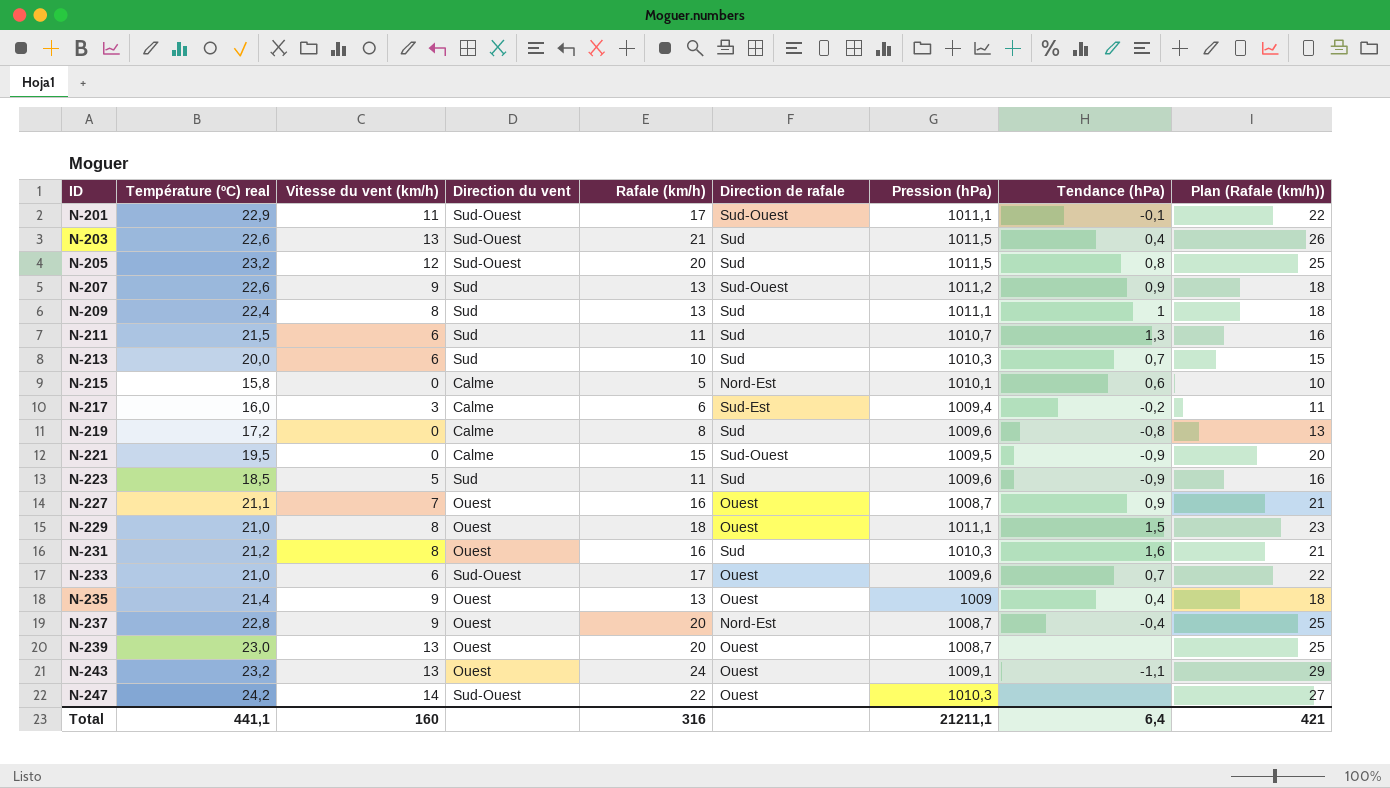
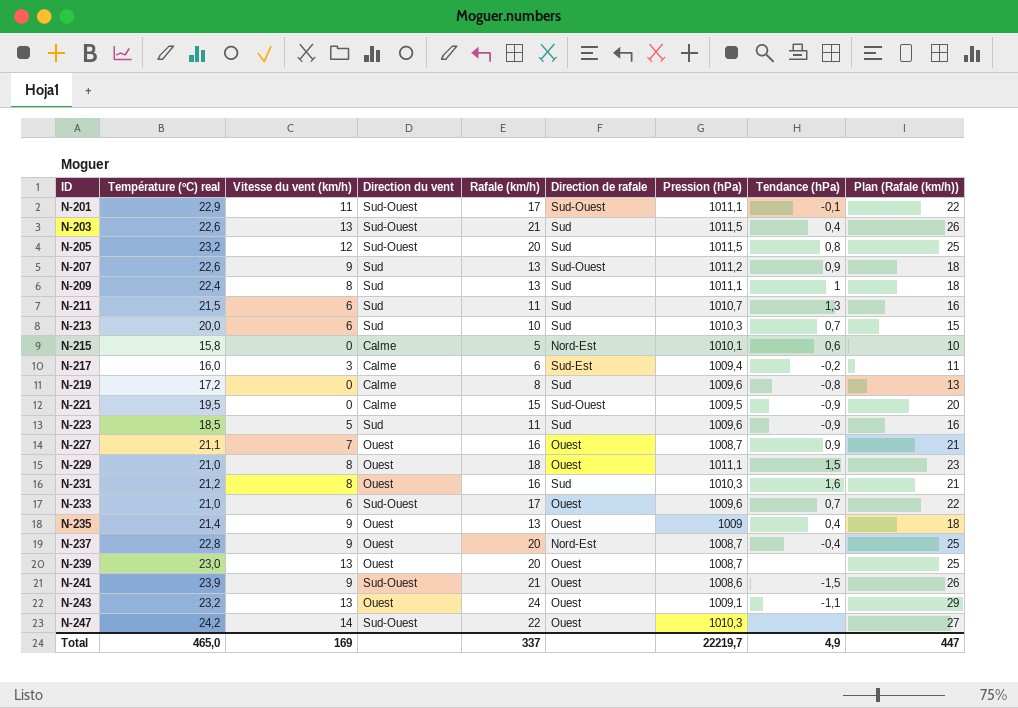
row N-241: none -> 23,9 | 9 | Sud-Ouest | 21 | Ouest | 1008,6 | -1,5 | 26
Total | Température (ºC) real: 441,1 -> 465,0
Total | Vitesse du vent (km/h): 160 -> 169
Total | Rafale (km/h): 316 -> 337
Total | Pression (hPa): 21211,1 -> 22219,7
Total | Tendance (hPa): 6,4 -> 4,9
Total | Plan (Rafale (km/h)): 421 -> 447

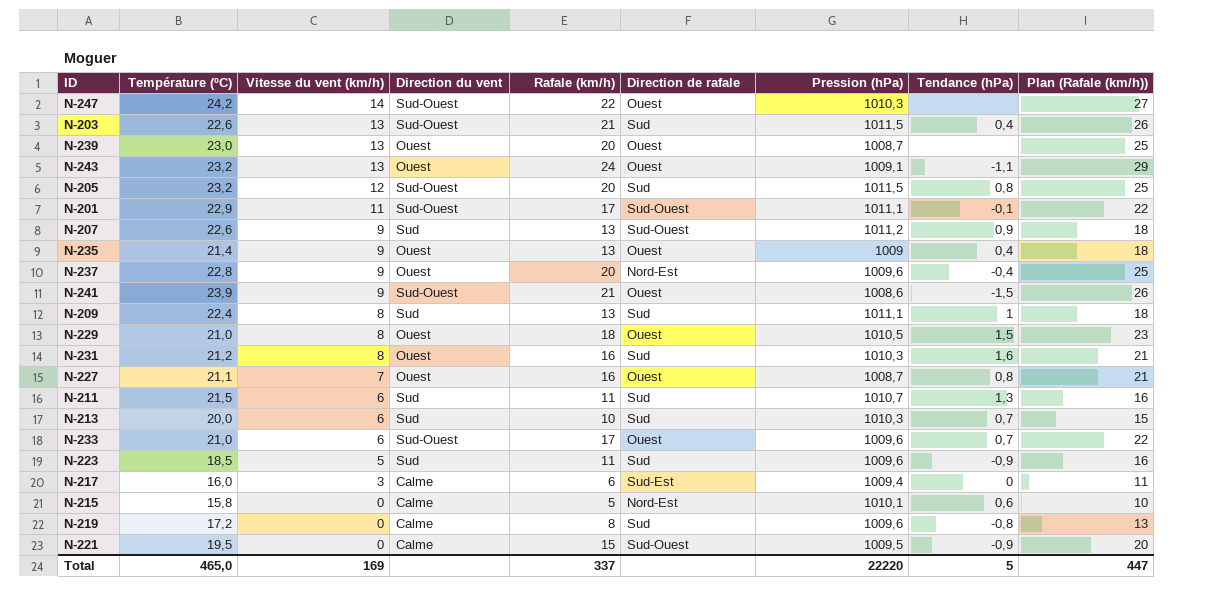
row order: ID ascending -> Vitesse du vent (km/h) descending
column name: Température (ºC) real -> Température (ºC)
N-237 | Pression (hPa): 1008,7 -> 1009,6
N-229 | Pression (hPa): 1011,1 -> 1010,5
N-227 | Tendance (hPa): 0,9 -> 0,8
N-217 | Tendance (hPa): -0,2 -> 0
Total | Pression (hPa): 22219,7 -> 22220
Total | Tendance (hPa): 4,9 -> 5

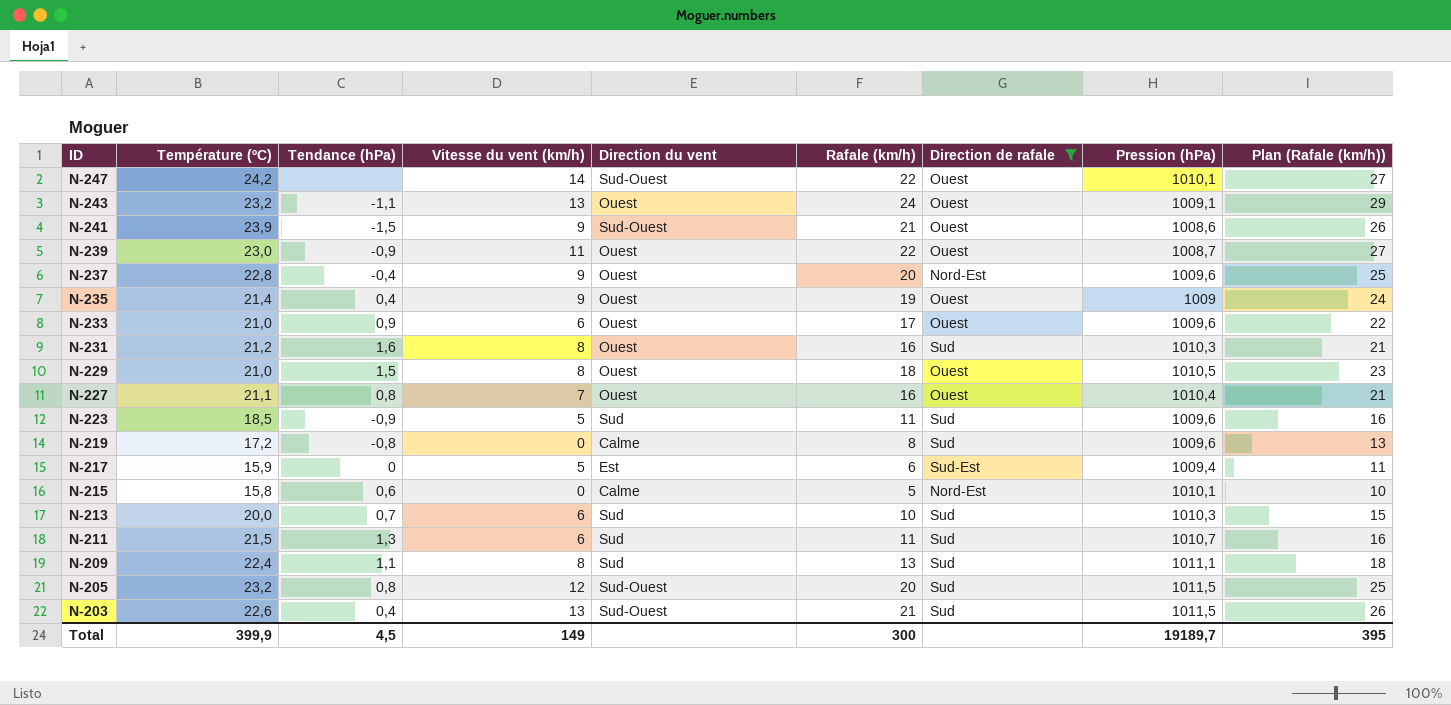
filter: none -> Direction de rafale != Sud-Ouest
row order: Vitesse du vent (km/h) descending -> ID descending
column Tendance (hPa) | position: 8 -> 3
N-247 | Pression (hPa): 1010,3 -> 1010,1
N-239 | Tendance (hPa): none -> -0,9
N-239 | Vitesse du vent (km/h): 13 -> 11
N-239 | Rafale (km/h): 20 -> 22
N-239 | Plan (Rafale (km/h)): 25 -> 27
N-235 | Rafale (km/h): 13 -> 19
N-235 | Plan (Rafale (km/h)): 18 -> 24
N-233 | Tendance (hPa): 0,7 -> 0,9
N-233 | Direction du vent: Sud-Ouest -> Ouest
N-227 | Pression (hPa): 1008,7 -> 1010,4
N-217 | Température (ºC): 16,0 -> 15,9
N-217 | Vitesse du vent (km/h): 3 -> 5
N-217 | Direction du vent: Calme -> Est
N-209 | Tendance (hPa): 1 -> 1,1
Total | Température (ºC): 465,0 -> 399,9
Total | Tendance (hPa): 5 -> 4,5
Total | Vitesse du vent (km/h): 169 -> 149
Total | Rafale (km/h): 337 -> 300
Total | Pression (hPa): 22220 -> 19189,7
Total | Plan (Rafale (km/h)): 447 -> 395

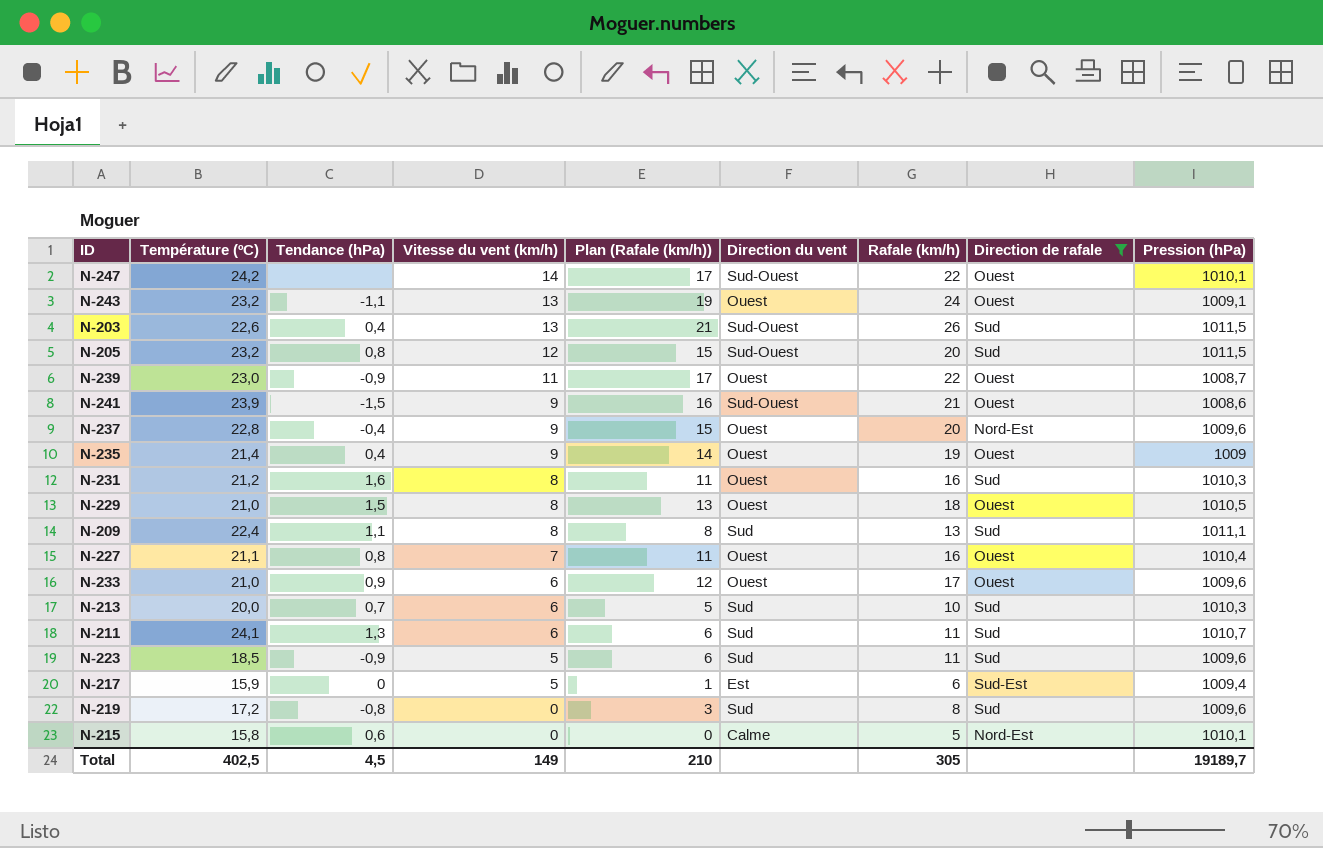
row order: ID descending -> Vitesse du vent (km/h) descending
column Plan (Rafale (km/h)) | formula: [Rafale (km/h)] + 5 -> [Rafale (km/h)] - 5
column Plan (Rafale (km/h)) | position: 9 -> 5
N-203 | Rafale (km/h): 21 -> 26
N-211 | Température (ºC): 21,5 -> 24,1
N-219 | Direction du vent: Calme -> Sud
Total | Température (ºC): 399,9 -> 402,5
Total | Plan (Rafale (km/h)): 395 -> 210
Total | Rafale (km/h): 300 -> 305

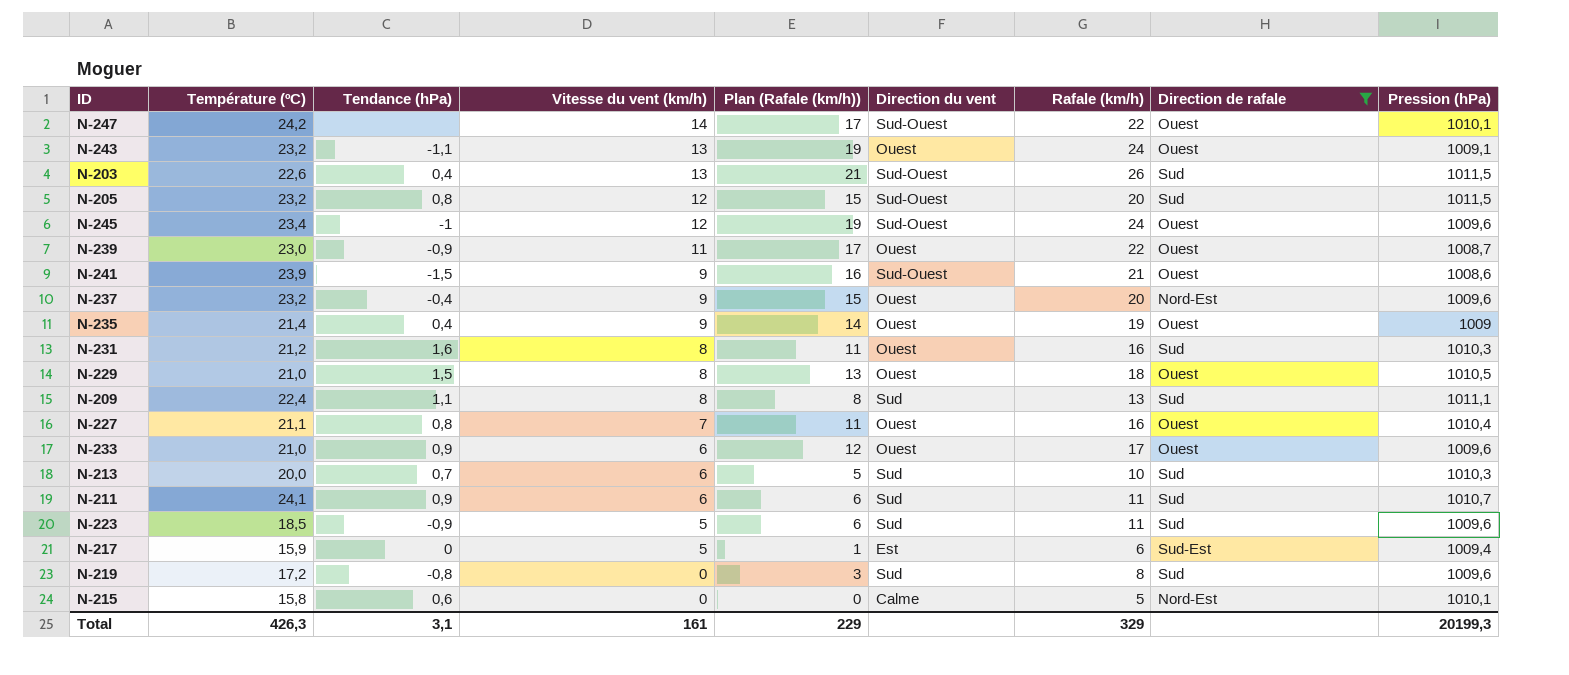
row N-245: none -> 23,4 | -1 | 12 | 19 | Sud-Ouest | 24 | Ouest | 1009,6
N-237 | Température (ºC): 22,8 -> 23,2
N-211 | Tendance (hPa): 1,3 -> 0,9
Total | Température (ºC): 402,5 -> 426,3
Total | Tendance (hPa): 4,5 -> 3,1
Total | Vitesse du vent (km/h): 149 -> 161
Total | Plan (Rafale (km/h)): 210 -> 229
Total | Rafale (km/h): 305 -> 329
Total | Pression (hPa): 19189,7 -> 20199,3

